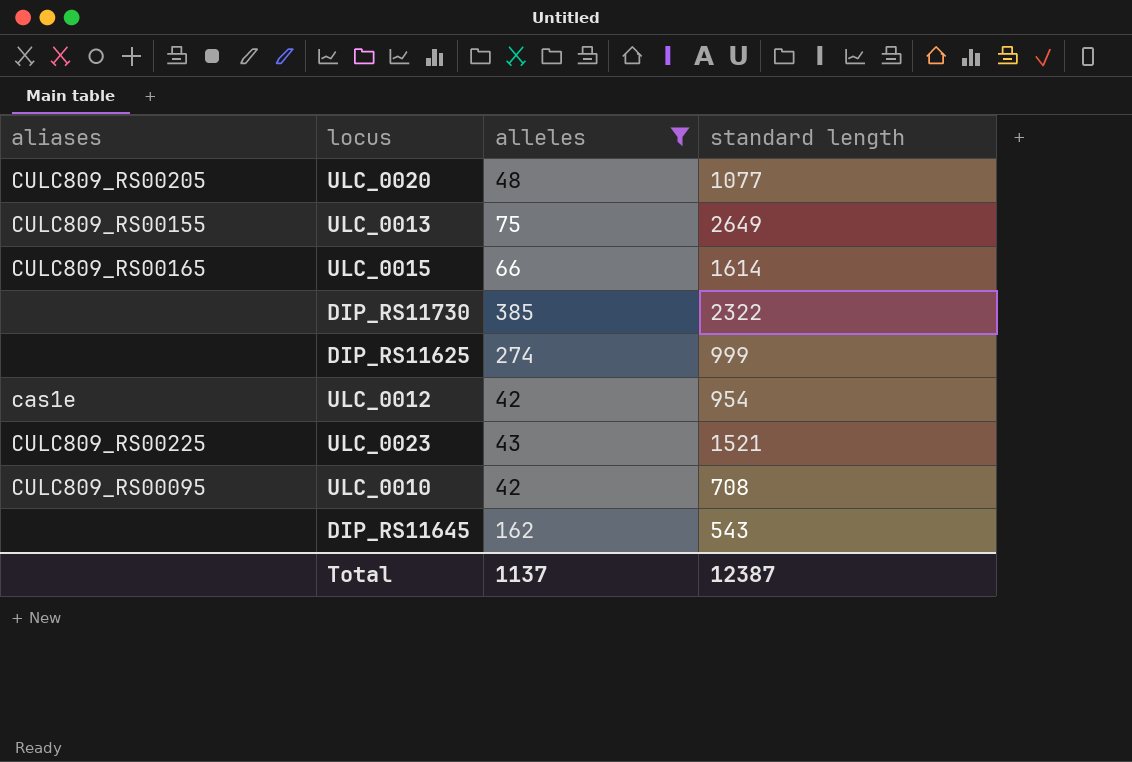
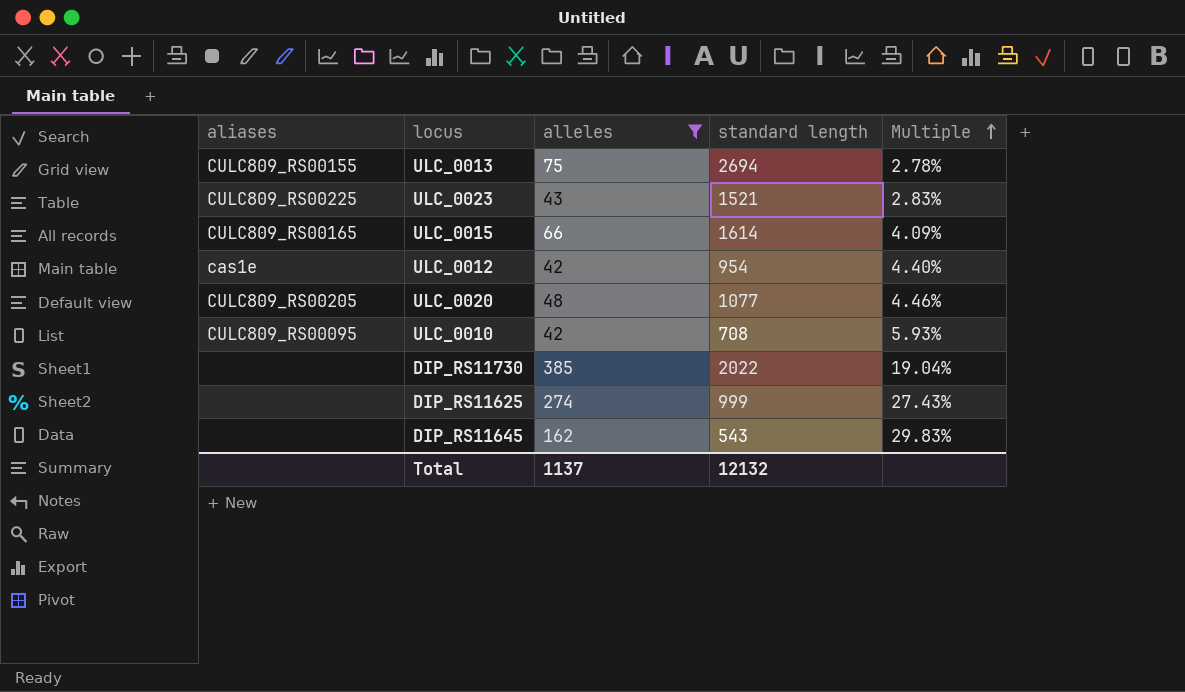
row order: none -> Multiple ascending
column Multiple | formula: none -> [alleles] / [standard length]
ULC_0013 | standard length: 2649 -> 2694
DIP_RS11730 | standard length: 2322 -> 2022
Total | standard length: 12387 -> 12132

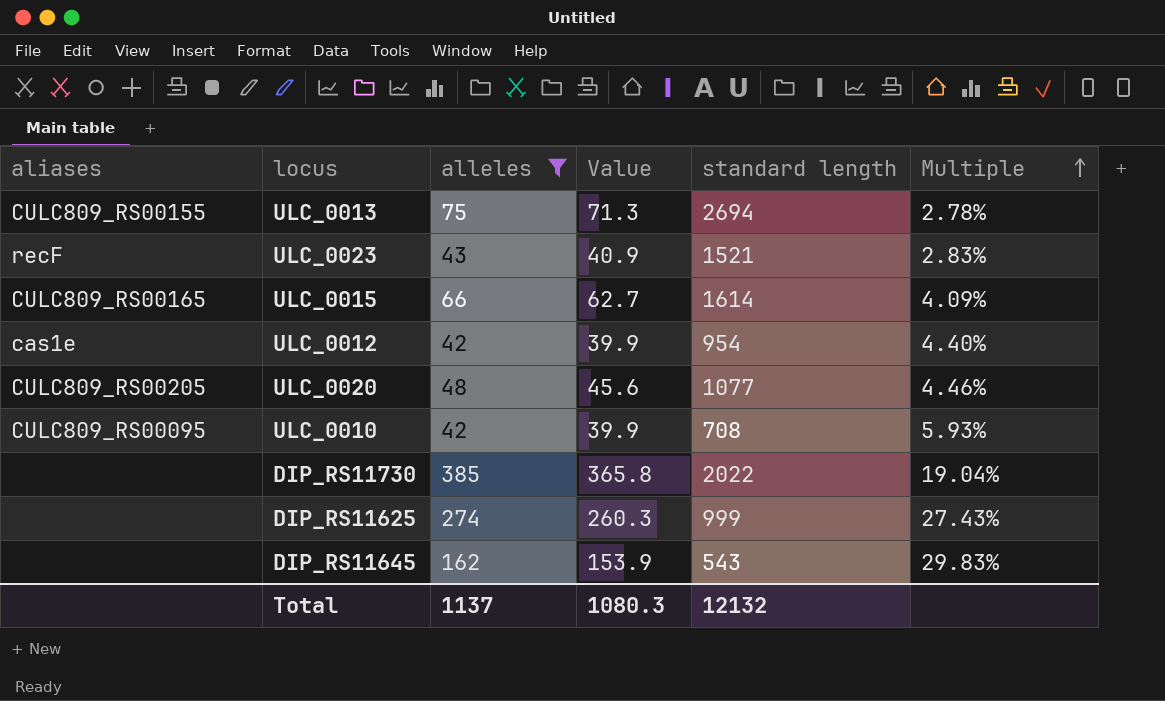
column Value | formula: none -> [alleles] * 0.95
ULC_0023 | aliases: CULC809_RS00225 -> recF

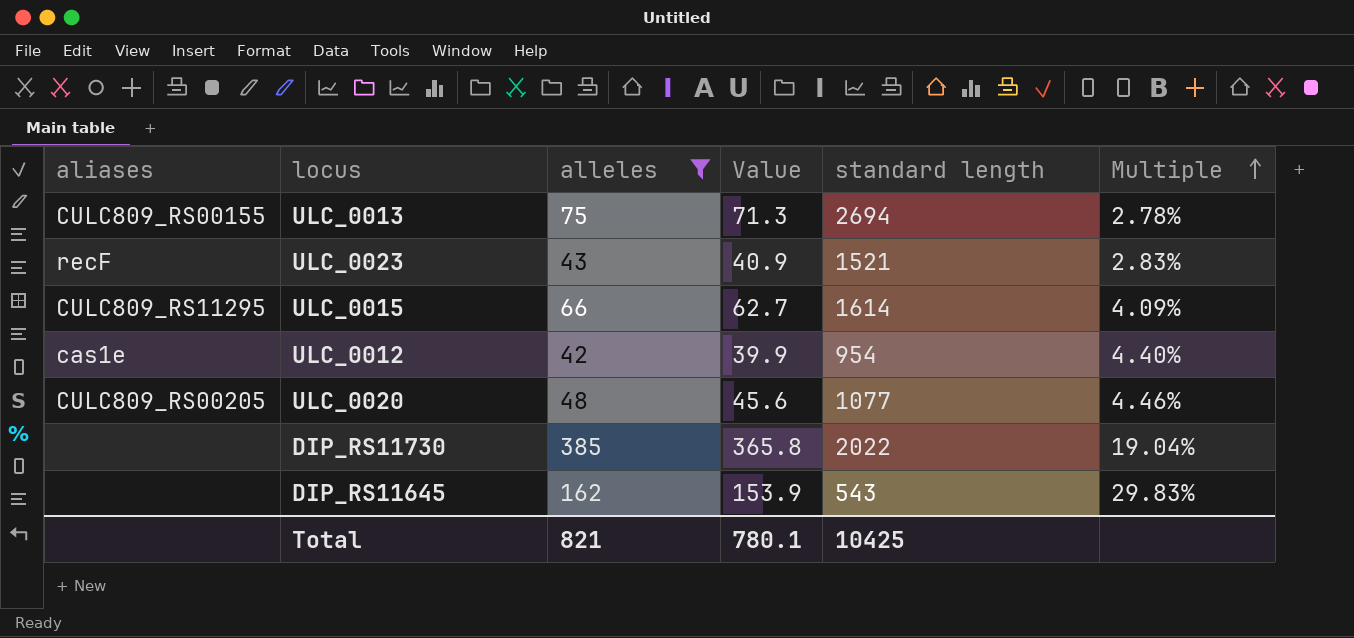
row ULC_0010: CULC809_RS00095 | 42 | 39.9 | 708 | 5.93% -> none
row DIP_RS11625: none | 274 | 260.3 | 999 | 27.43% -> none
ULC_0015 | aliases: CULC809_RS00165 -> CULC809_RS11295
Total | alleles: 1137 -> 821
Total | Value: 1080.3 -> 780.1
Total | standard length: 12132 -> 10425

